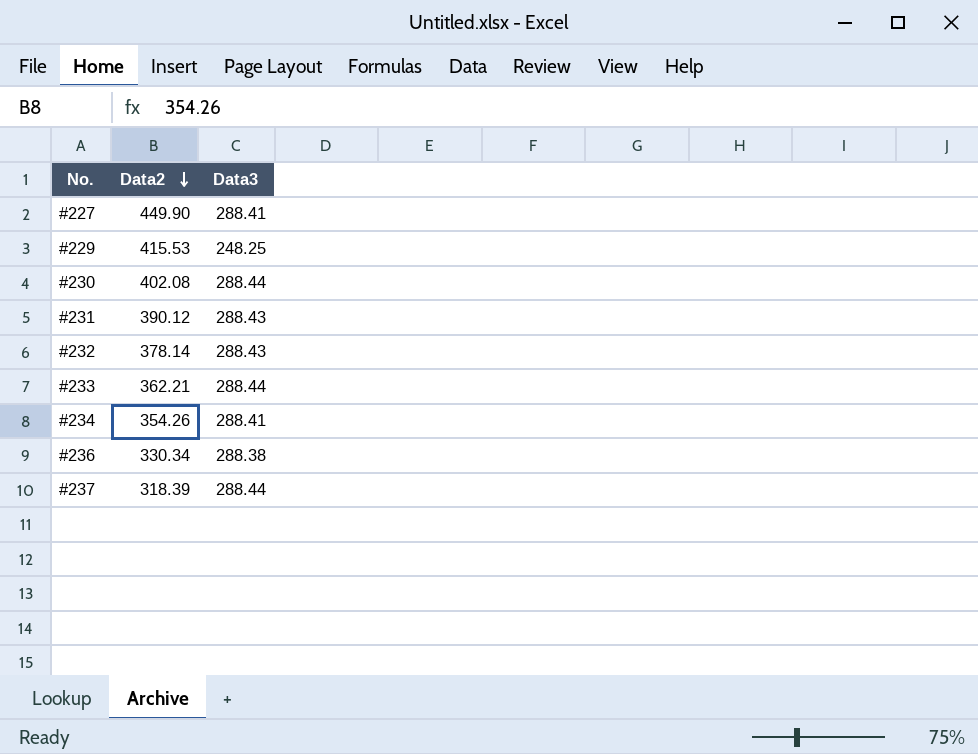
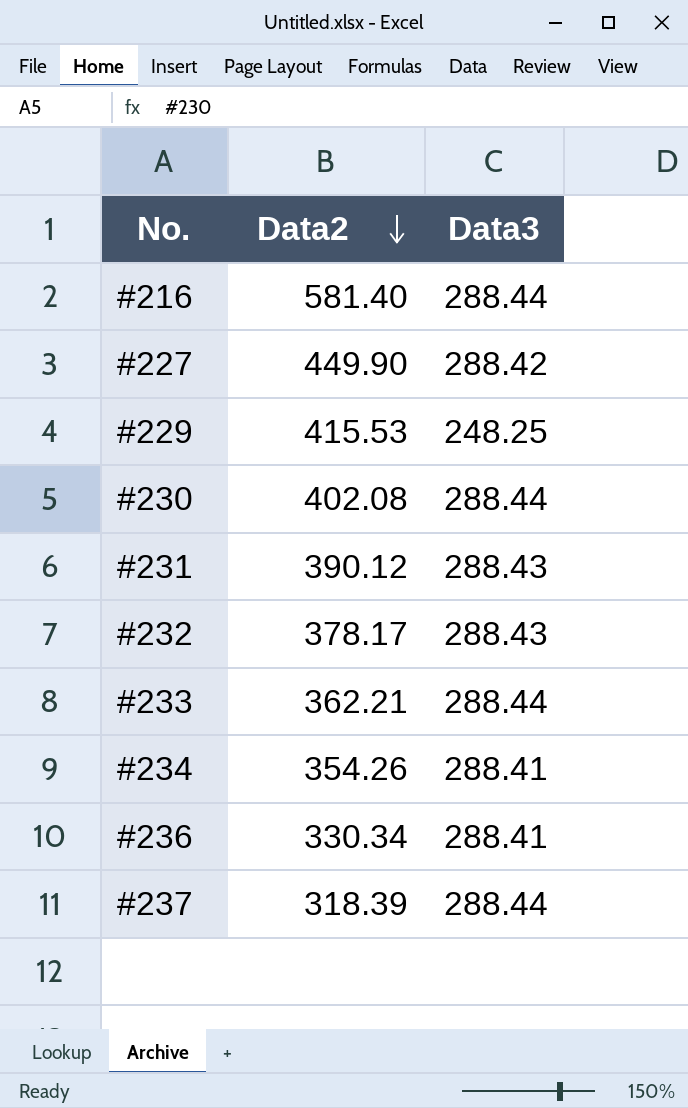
row #216: none -> 581.40 | 288.44
#227 | Data3: 288.41 -> 288.42
#232 | Data2: 378.14 -> 378.17
#236 | Data3: 288.38 -> 288.41

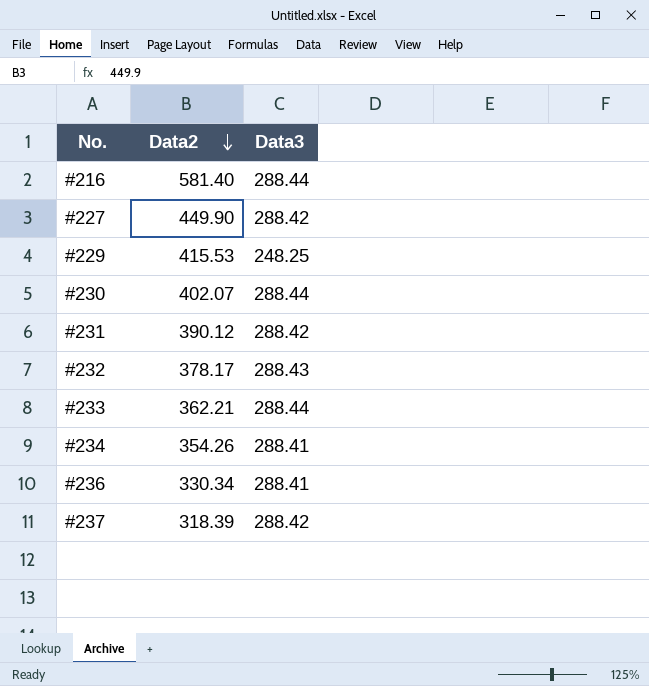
#230 | Data2: 402.08 -> 402.07
#231 | Data3: 288.43 -> 288.42
#237 | Data3: 288.44 -> 288.42

